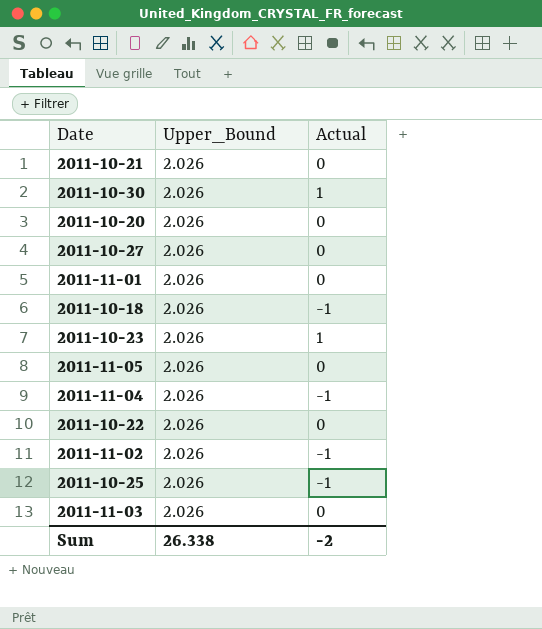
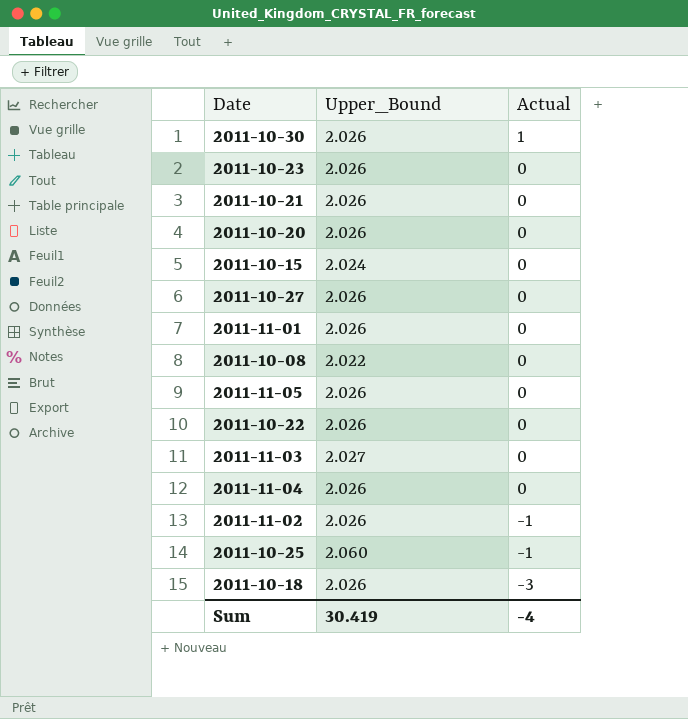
row order: none -> Actual descending
2011-10-23 | Actual: 1 -> 0
row 2011-10-15: none -> 2.024 | 0
row 2011-10-08: none -> 2.022 | 0
2011-11-03 | Upper_Bound: 2.026 -> 2.027
2011-11-04 | Actual: -1 -> 0
2011-10-25 | Upper_Bound: 2.026 -> 2.060
2011-10-18 | Actual: -1 -> -3
Sum | Upper_Bound: 26.338 -> 30.419
Sum | Actual: -2 -> -4

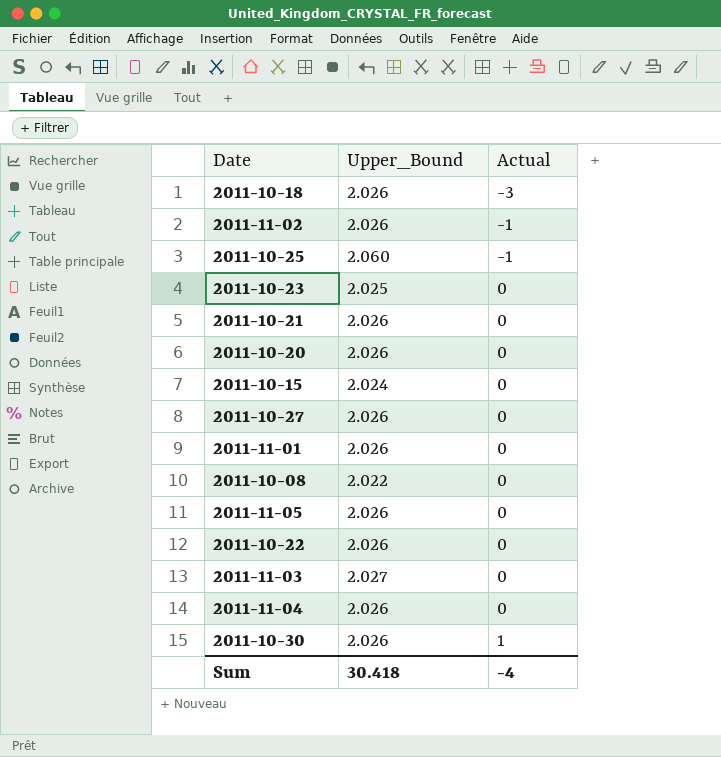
row order: Actual descending -> Actual ascending
2011-10-23 | Upper_Bound: 2.026 -> 2.025
Sum | Upper_Bound: 30.419 -> 30.418

